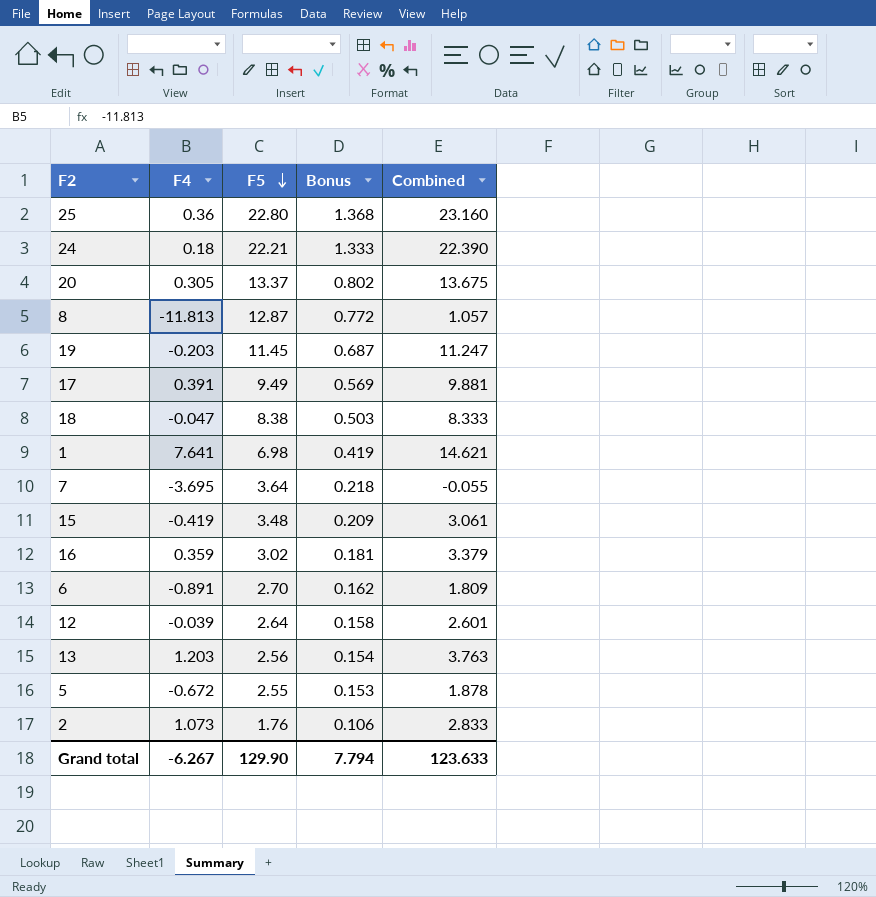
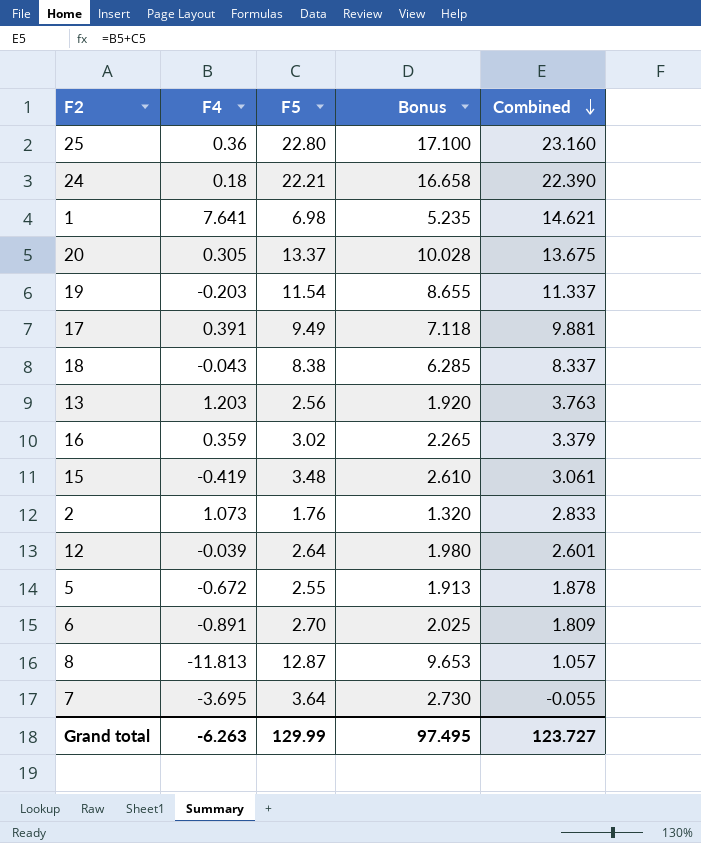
row order: F5 descending -> Combined descending
column Bonus | formula: [F5] * 0.06 -> [F5] * 0.75
19 | F5: 11.45 -> 11.54
19 | Combined: 11.247 -> 11.337
18 | F4: -0.047 -> -0.043
18 | Combined: 8.333 -> 8.337
Grand total | F4: -6.267 -> -6.263
Grand total | F5: 129.90 -> 129.99
Grand total | Bonus: 7.794 -> 97.495
Grand total | Combined: 123.633 -> 123.727

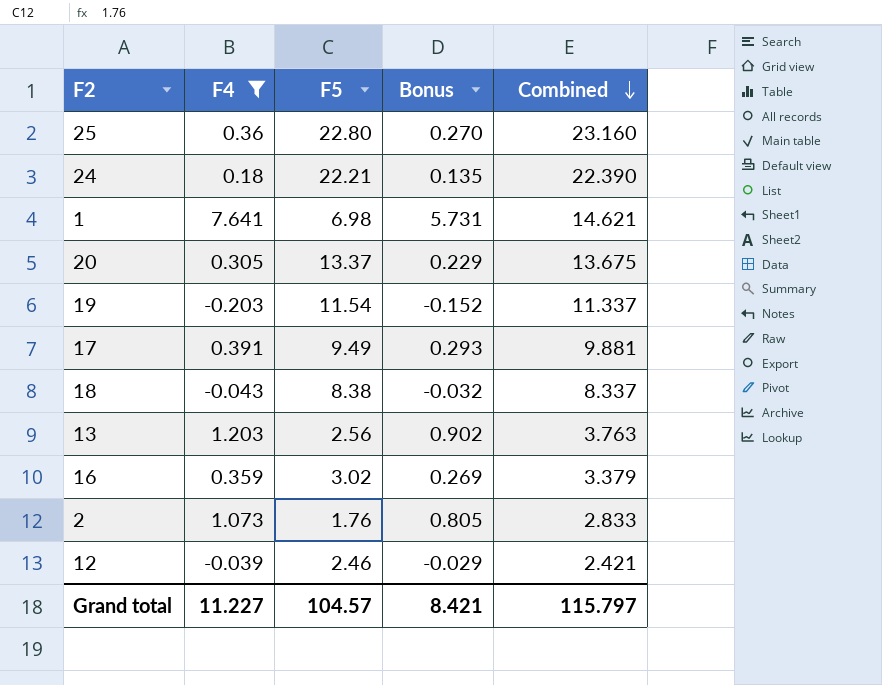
filter: none -> F4 >= -0.203
column Bonus | formula: [F5] * 0.75 -> [F4] * 0.75
12 | F5: 2.64 -> 2.46
12 | Combined: 2.601 -> 2.421
Grand total | F4: -6.263 -> 11.227
Grand total | F5: 129.99 -> 104.57
Grand total | Bonus: 97.495 -> 8.421
Grand total | Combined: 123.727 -> 115.797

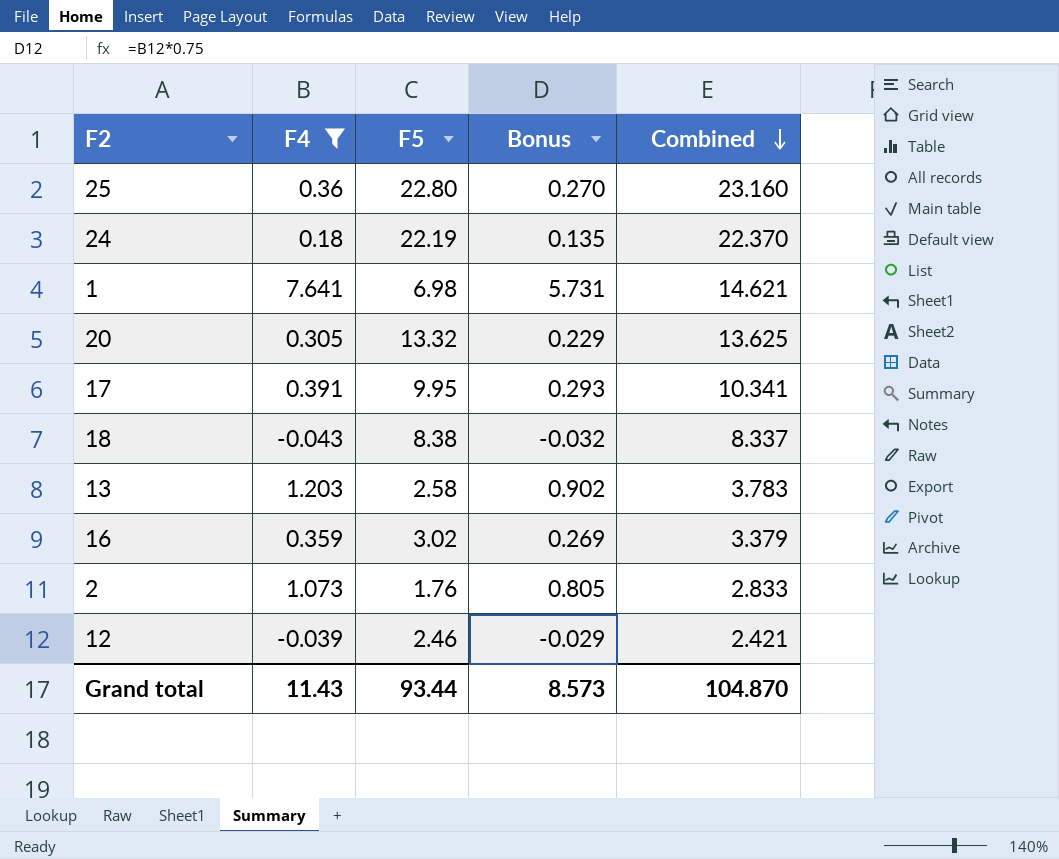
row 19: -0.203 | 11.54 | -0.152 | 11.337 -> none
24 | F5: 22.21 -> 22.19
24 | Combined: 22.390 -> 22.370
20 | F5: 13.37 -> 13.32
20 | Combined: 13.675 -> 13.625
17 | F5: 9.49 -> 9.95
17 | Combined: 9.881 -> 10.341
13 | F5: 2.56 -> 2.58
13 | Combined: 3.763 -> 3.783
Grand total | F4: 11.227 -> 11.43
Grand total | F5: 104.57 -> 93.44
Grand total | Bonus: 8.421 -> 8.573
Grand total | Combined: 115.797 -> 104.870

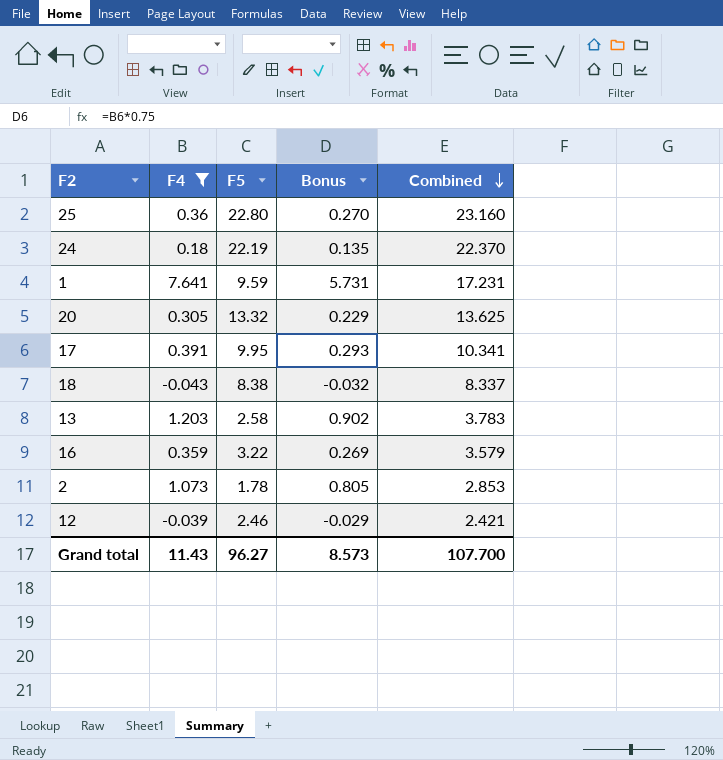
1 | F5: 6.98 -> 9.59
1 | Combined: 14.621 -> 17.231
16 | F5: 3.02 -> 3.22
16 | Combined: 3.379 -> 3.579
2 | F5: 1.76 -> 1.78
2 | Combined: 2.833 -> 2.853
Grand total | F5: 93.44 -> 96.27
Grand total | Combined: 104.870 -> 107.700

